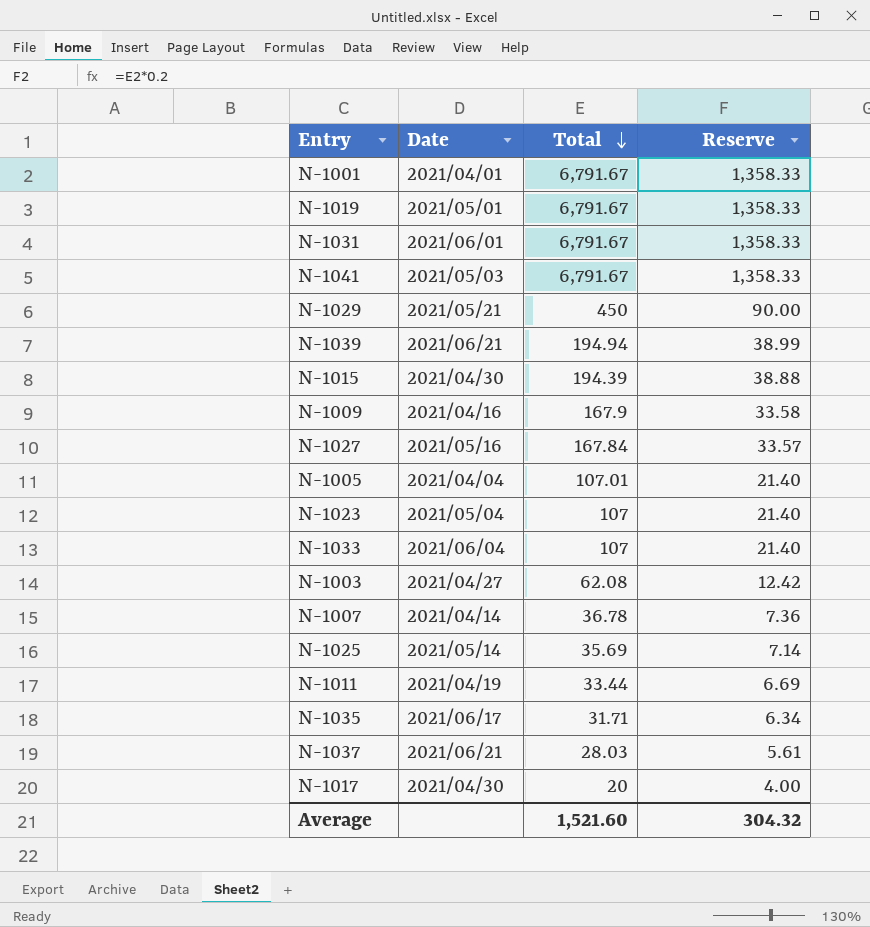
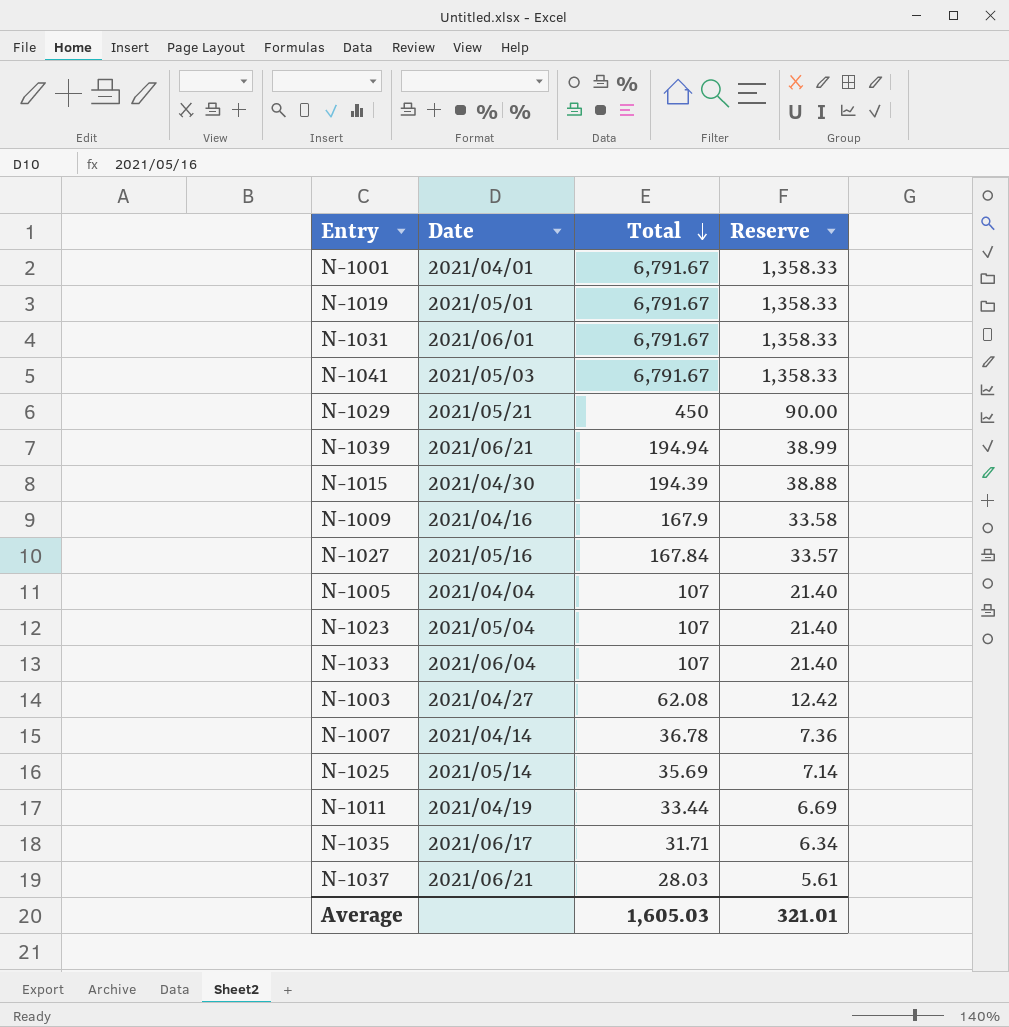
row N-1017: 2021/04/30 | 20 | 4.00 -> none
N-1005 | Total: 107.01 -> 107
Average | Total: 1,521.60 -> 1,605.03
Average | Reserve: 304.32 -> 321.01

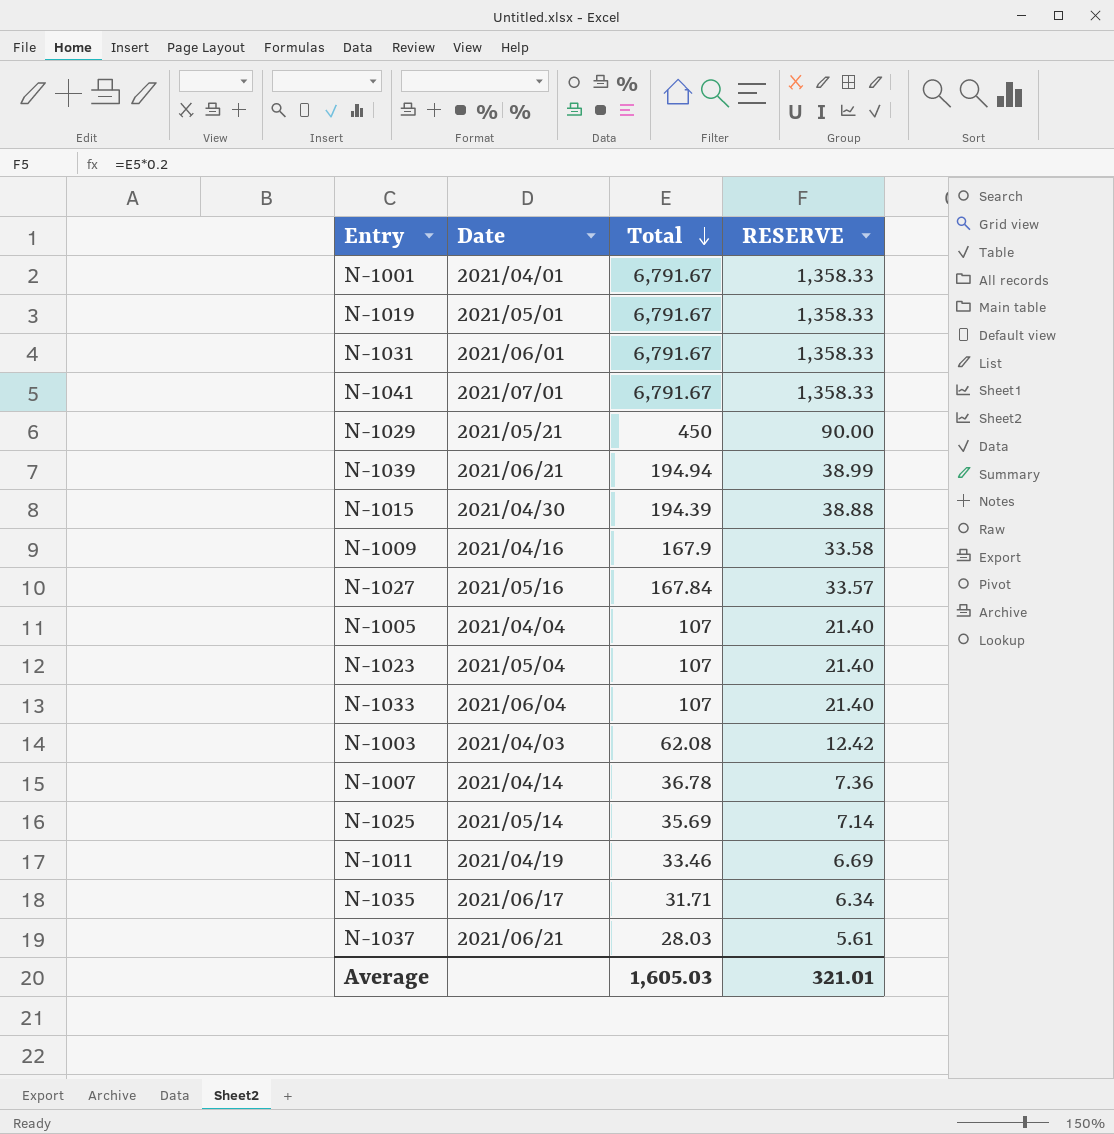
column name: Reserve -> RESERVE
N-1041 | Date: 2021/05/03 -> 2021/07/01
N-1003 | Date: 2021/04/27 -> 2021/04/03
N-1011 | Total: 33.44 -> 33.46

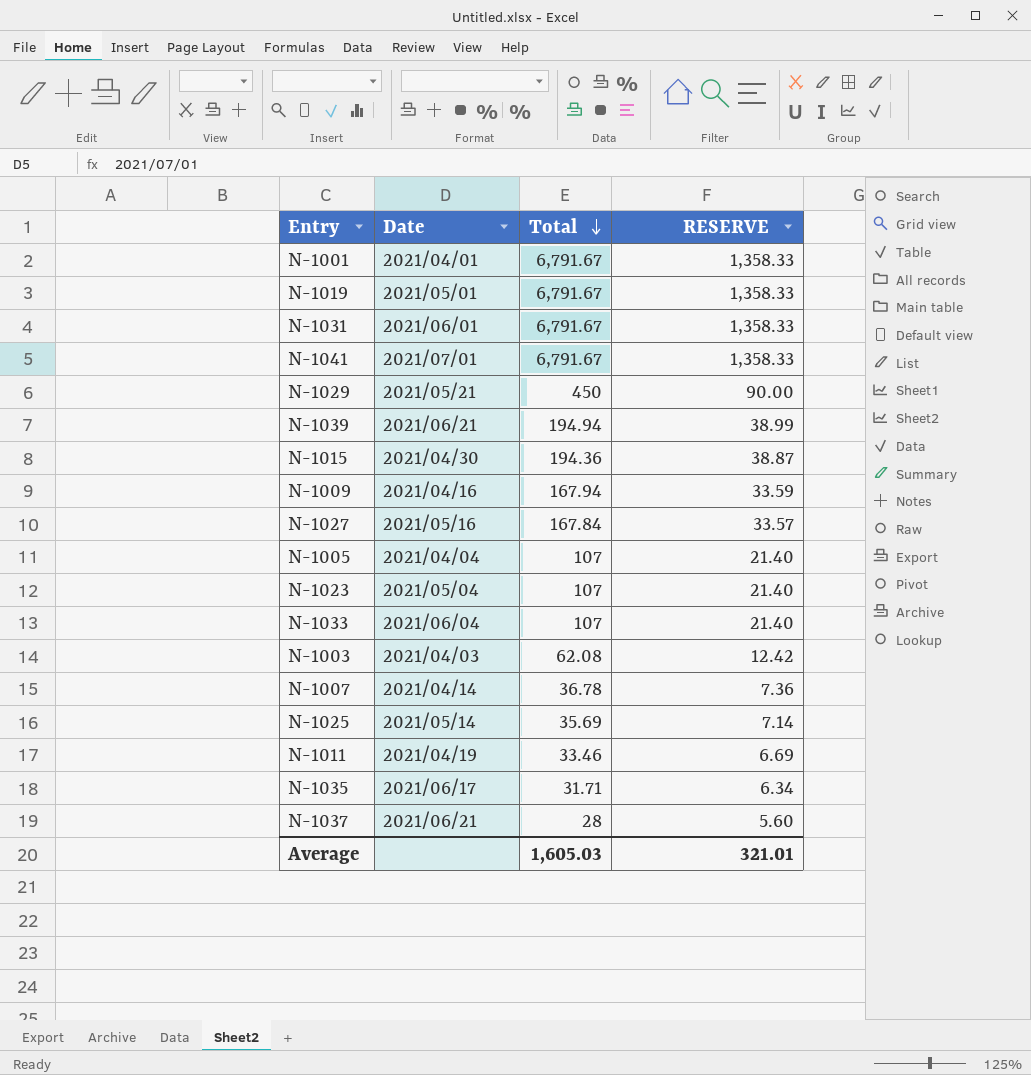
N-1015 | Total: 194.39 -> 194.36
N-1015 | RESERVE: 38.88 -> 38.87
N-1009 | Total: 167.9 -> 167.94
N-1009 | RESERVE: 33.58 -> 33.59
N-1037 | Total: 28.03 -> 28
N-1037 | RESERVE: 5.61 -> 5.60

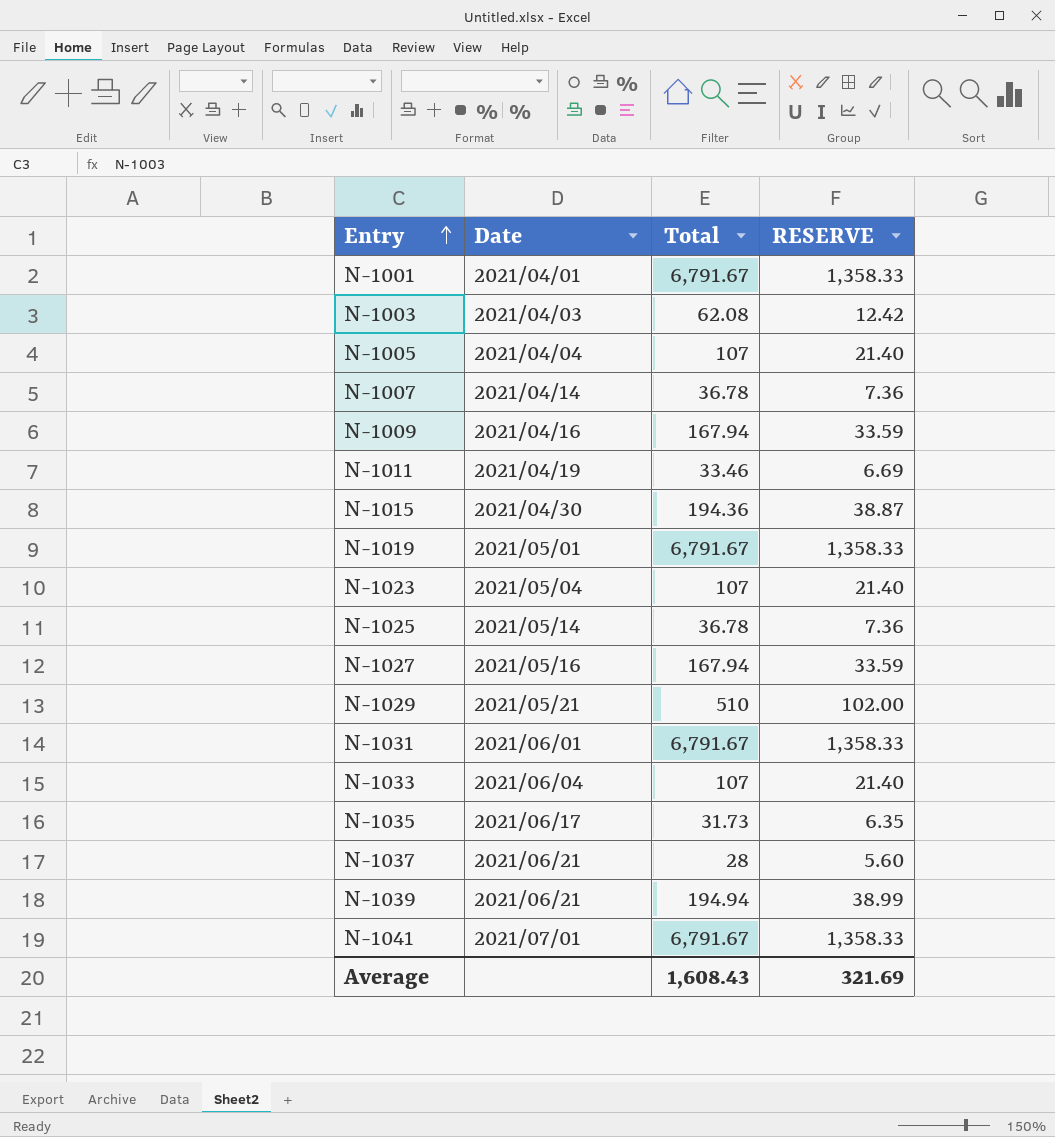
row order: Total descending -> Entry ascending
N-1025 | Total: 35.69 -> 36.78
N-1025 | RESERVE: 7.14 -> 7.36
N-1027 | Total: 167.84 -> 167.94
N-1027 | RESERVE: 33.57 -> 33.59
N-1029 | Total: 450 -> 510
N-1029 | RESERVE: 90.00 -> 102.00
N-1035 | Total: 31.71 -> 31.73
N-1035 | RESERVE: 6.34 -> 6.35
Average | Total: 1,605.03 -> 1,608.43
Average | RESERVE: 321.01 -> 321.69

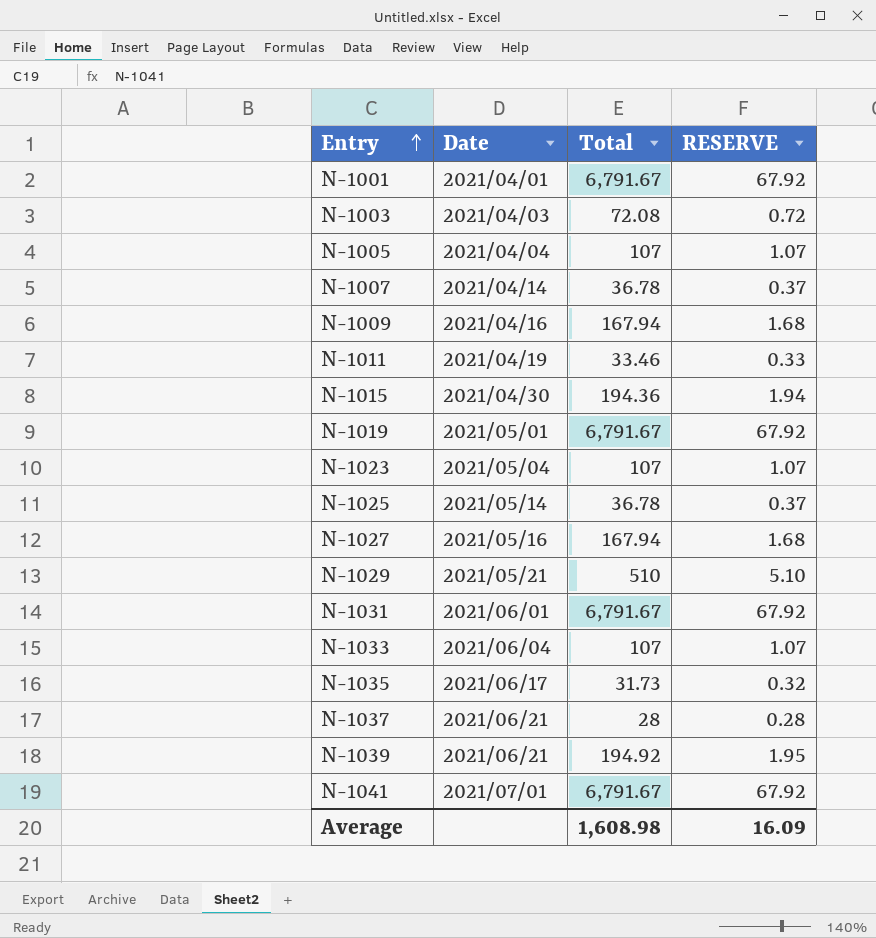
column RESERVE | formula: [Total] * 0.2 -> [Total] * 0.01
N-1003 | Total: 62.08 -> 72.08
N-1039 | Total: 194.94 -> 194.92
Average | Total: 1,608.43 -> 1,608.98
Average | RESERVE: 321.69 -> 16.09

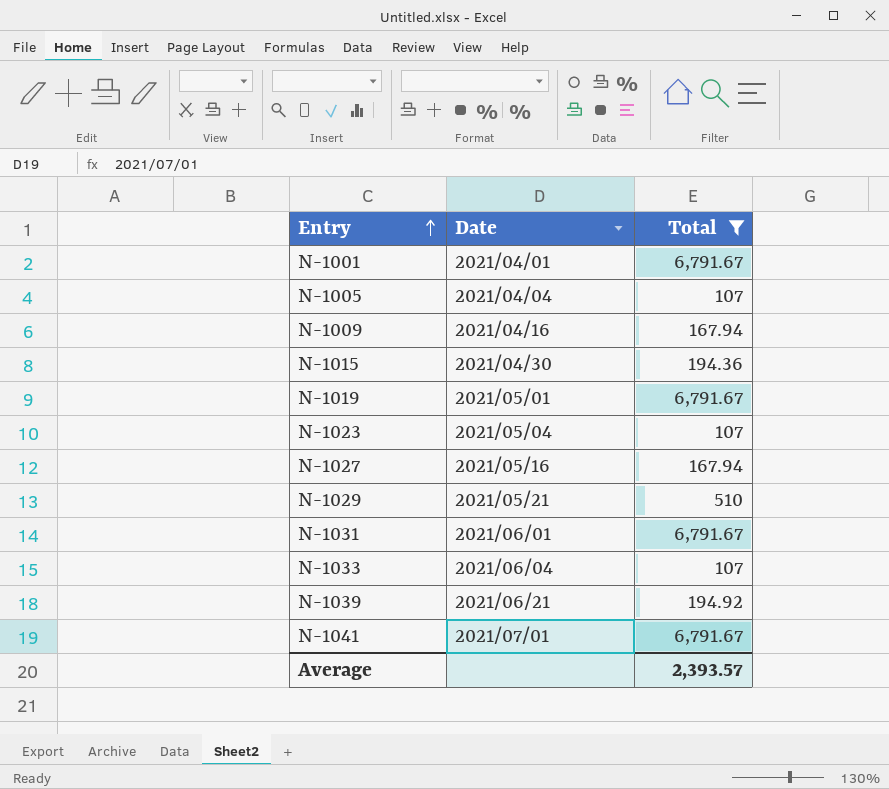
filter: none -> Total >= 107
column RESERVE | formula: [Total] * 0.01 -> none
Average | Total: 1,608.98 -> 2,393.57

